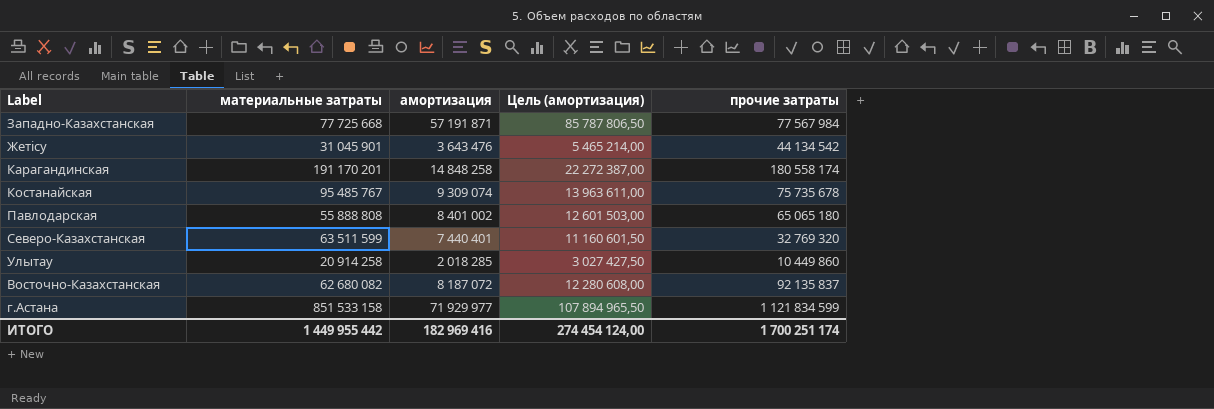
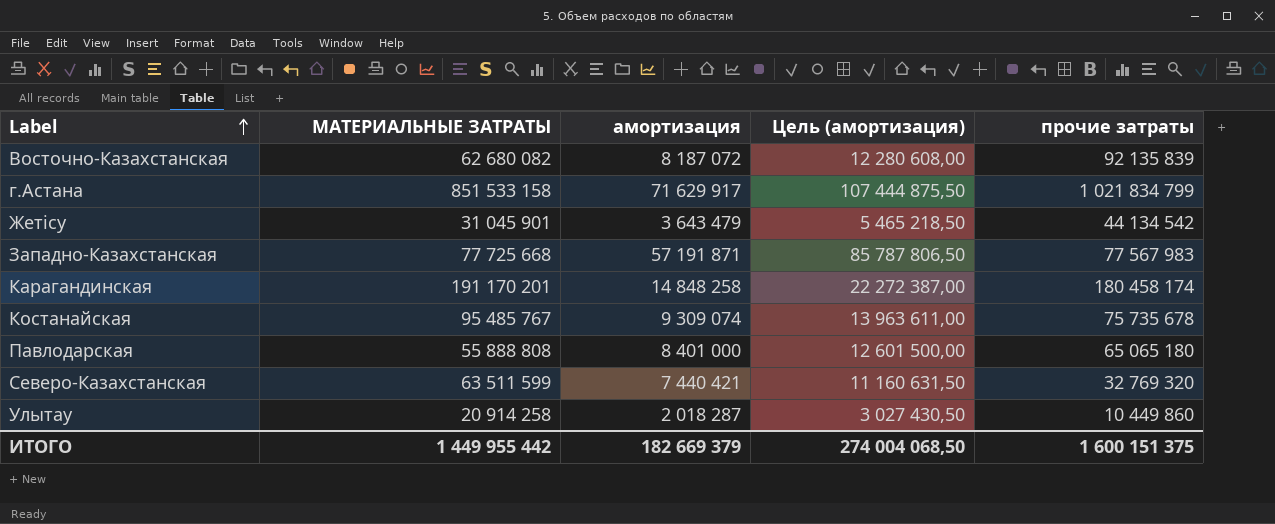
row order: none -> Label ascending
column name: материальные затраты -> МАТЕРИАЛЬНЫЕ ЗАТРАТЫ
Восточно-Казахстанская | прочие затраты: 92 135 837 -> 92 135 839
г.Астана | амортизация: 71 929 977 -> 71 629 917
г.Астана | Цель (амортизация): 107 894 965,50 -> 107 444 875,50
г.Астана | прочие затраты: 1 121 834 599 -> 1 021 834 799
Жетісу | амортизация: 3 643 476 -> 3 643 479
Жетісу | Цель (амортизация): 5 465 214,00 -> 5 465 218,50
Западно-Казахстанская | прочие затраты: 77 567 984 -> 77 567 983
Карагандинская | прочие затраты: 180 558 174 -> 180 458 174
Павлодарская | амортизация: 8 401 002 -> 8 401 000
Павлодарская | Цель (амортизация): 12 601 503,00 -> 12 601 500,00
Северо-Казахстанская | амортизация: 7 440 401 -> 7 440 421
Северо-Казахстанская | Цель (амортизация): 11 160 601,50 -> 11 160 631,50
Улытау | амортизация: 2 018 285 -> 2 018 287
Улытау | Цель (амортизация): 3 027 427,50 -> 3 027 430,50
ИТОГО | амортизация: 182 969 416 -> 182 669 379
ИТОГО | Цель (амортизация): 274 454 124,00 -> 274 004 068,50
ИТОГО | прочие затраты: 1 700 251 174 -> 1 600 151 375

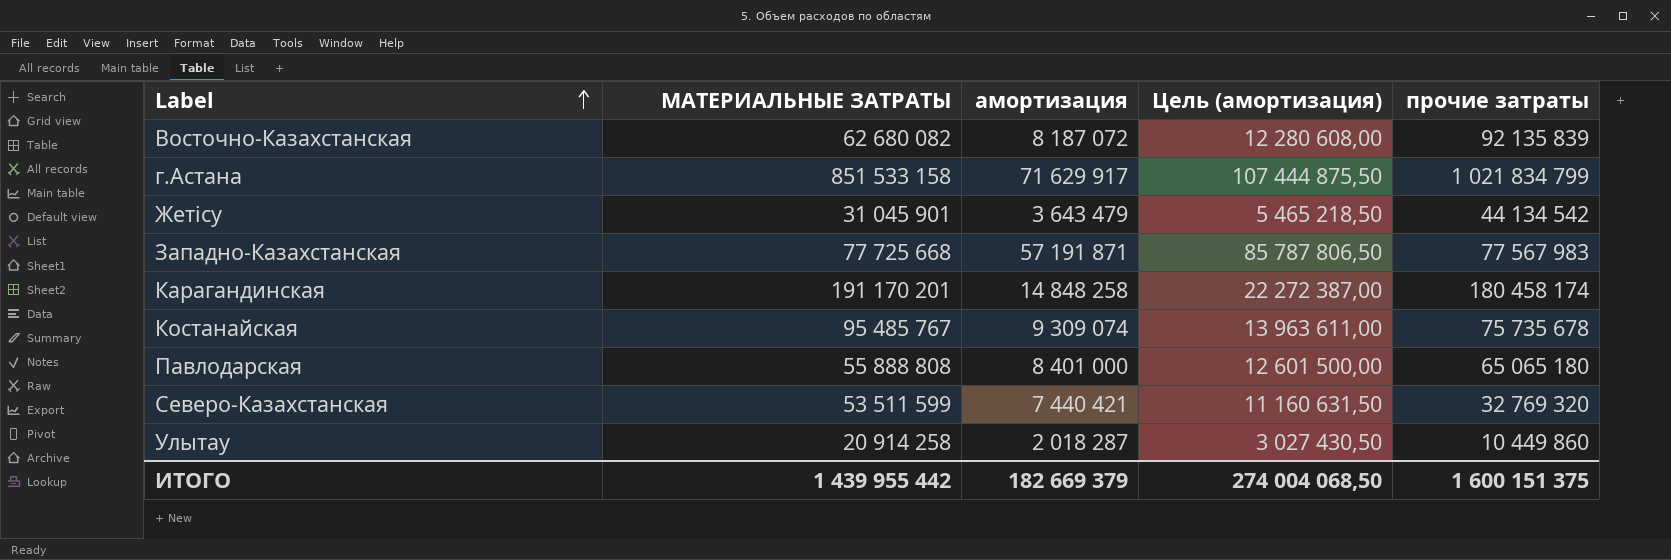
Северо-Казахстанская | МАТЕРИАЛЬНЫЕ ЗАТРАТЫ: 63 511 599 -> 53 511 599
ИТОГО | МАТЕРИАЛЬНЫЕ ЗАТРАТЫ: 1 449 955 442 -> 1 439 955 442

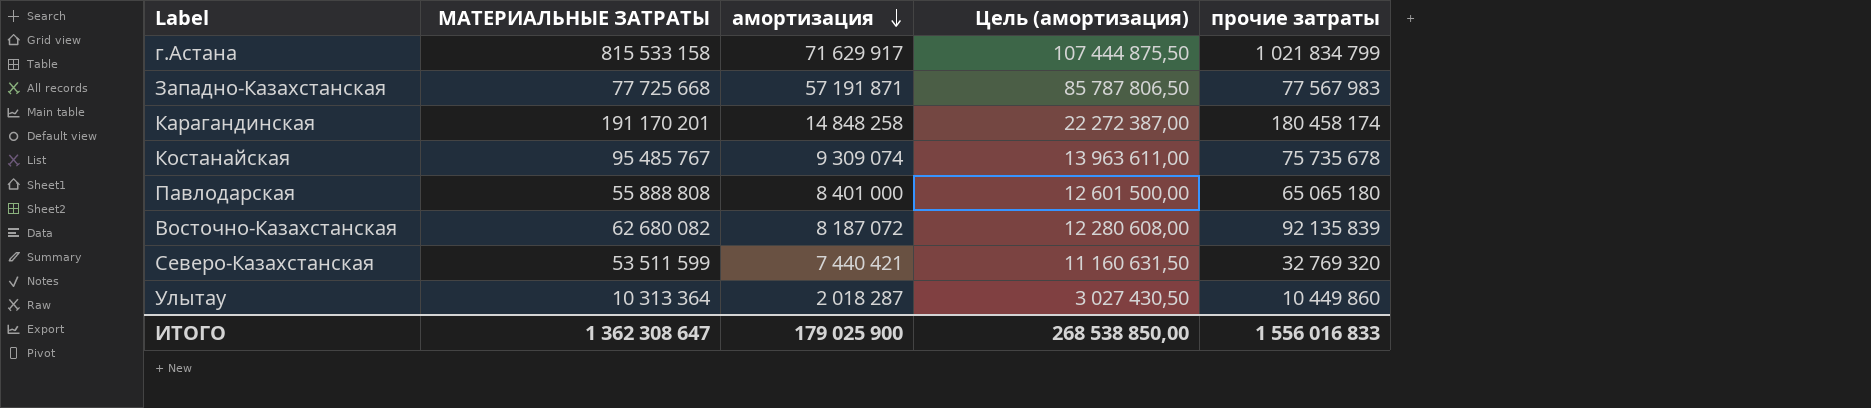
row order: Label ascending -> амортизация descending
row Жетісу: 31 045 901 | 3 643 479 | 5 465 218,50 | 44 134 542 -> none
г.Астана | МАТЕРИАЛЬНЫЕ ЗАТРАТЫ: 851 533 158 -> 815 533 158
Улытау | МАТЕРИАЛЬНЫЕ ЗАТРАТЫ: 20 914 258 -> 10 313 364
ИТОГО | МАТЕРИАЛЬНЫЕ ЗАТРАТЫ: 1 439 955 442 -> 1 362 308 647
ИТОГО | амортизация: 182 669 379 -> 179 025 900
ИТОГО | Цель (амортизация): 274 004 068,50 -> 268 538 850,00
ИТОГО | прочие затраты: 1 600 151 375 -> 1 556 016 833

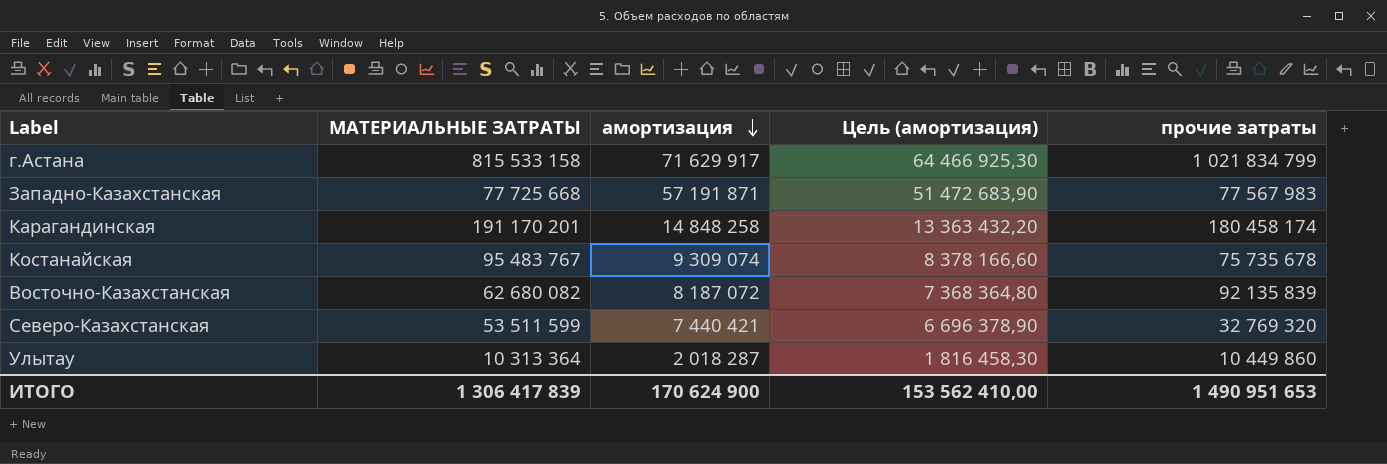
column Цель (амортизация) | formula: [амортизация] * 1,5 -> [амортизация] * 0,9
row Павлодарская: 55 888 808 | 8 401 000 | 12 601 500,00 | 65 065 180 -> none
Костанайская | МАТЕРИАЛЬНЫЕ ЗАТРАТЫ: 95 485 767 -> 95 483 767
ИТОГО | МАТЕРИАЛЬНЫЕ ЗАТРАТЫ: 1 362 308 647 -> 1 306 417 839
ИТОГО | амортизация: 179 025 900 -> 170 624 900
ИТОГО | Цель (амортизация): 268 538 850,00 -> 153 562 410,00
ИТОГО | прочие затраты: 1 556 016 833 -> 1 490 951 653

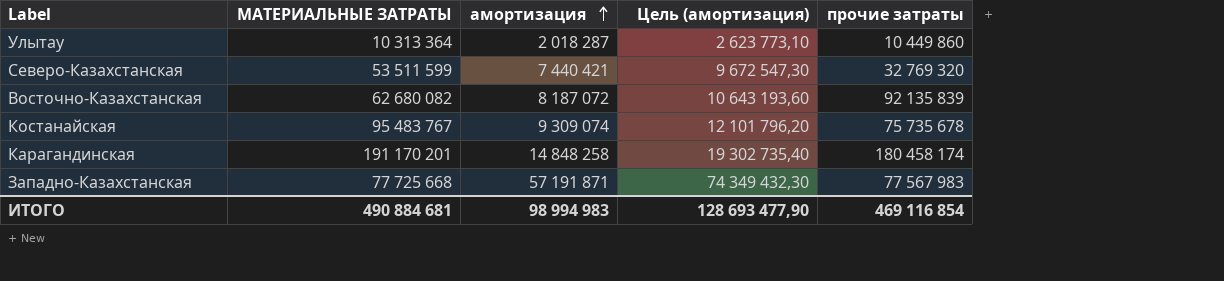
row order: амортизация descending -> амортизация ascending
column Цель (амортизация) | formula: [амортизация] * 0,9 -> [амортизация] * 1,3
row г.Астана: 815 533 158 | 71 629 917 | 64 466 925,30 | 1 021 834 799 -> none
ИТОГО | МАТЕРИАЛЬНЫЕ ЗАТРАТЫ: 1 306 417 839 -> 490 884 681
ИТОГО | амортизация: 170 624 900 -> 98 994 983
ИТОГО | Цель (амортизация): 153 562 410,00 -> 128 693 477,90
ИТОГО | прочие затраты: 1 490 951 653 -> 469 116 854

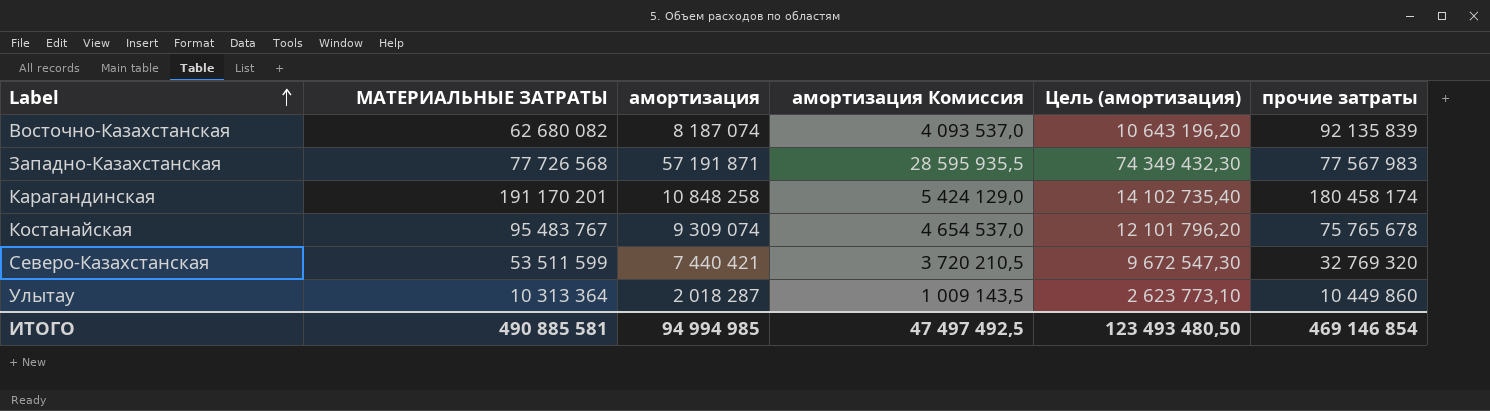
row order: амортизация ascending -> Label ascending
column амортизация Комиссия | formula: none -> [амортизация] * 0,5
Восточно-Казахстанская | амортизация: 8 187 072 -> 8 187 074
Восточно-Казахстанская | Цель (амортизация): 10 643 193,60 -> 10 643 196,20
Западно-Казахстанская | МАТЕРИАЛЬНЫЕ ЗАТРАТЫ: 77 725 668 -> 77 726 568
Карагандинская | амортизация: 14 848 258 -> 10 848 258
Карагандинская | Цель (амортизация): 19 302 735,40 -> 14 102 735,40
Костанайская | прочие затраты: 75 735 678 -> 75 765 678
ИТОГО | МАТЕРИАЛЬНЫЕ ЗАТРАТЫ: 490 884 681 -> 490 885 581
ИТОГО | амортизация: 98 994 983 -> 94 994 985
ИТОГО | Цель (амортизация): 128 693 477,90 -> 123 493 480,50
ИТОГО | прочие затраты: 469 116 854 -> 469 146 854

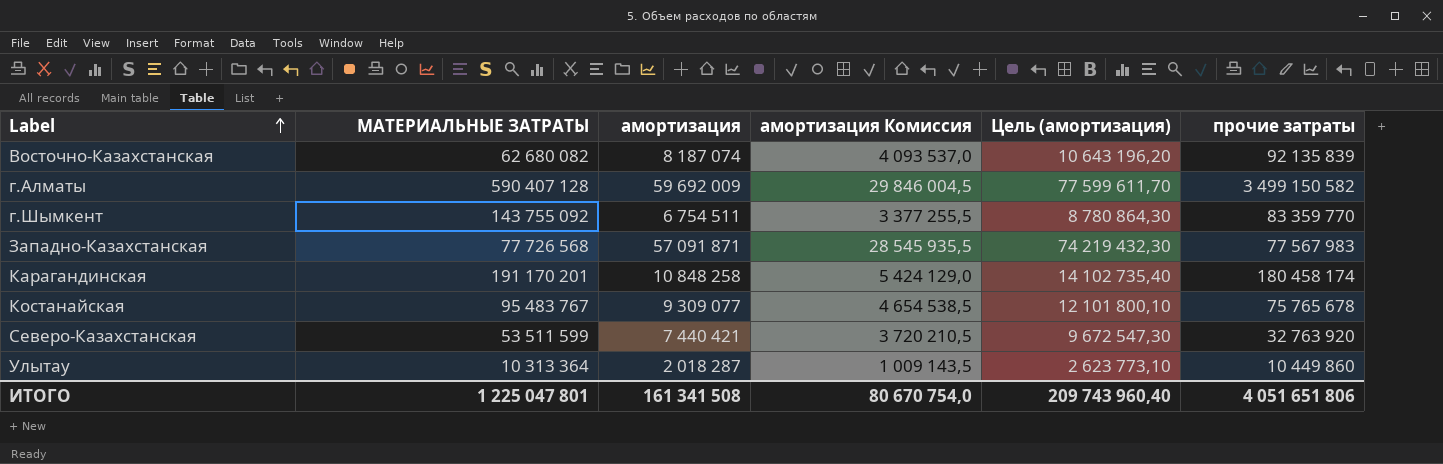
row г.Алматы: none -> 590 407 128 | 59 692 009 | 29 846 004,5 | 77 599 611,70 | 3 499 150 582
row г.Шымкент: none -> 143 755 092 | 6 754 511 | 3 377 255,5 | 8 780 864,30 | 83 359 770
Западно-Казахстанская | амортизация: 57 191 871 -> 57 091 871
Западно-Казахстанская | амортизация Комиссия: 28 595 935,5 -> 28 545 935,5
Западно-Казахстанская | Цель (амортизация): 74 349 432,30 -> 74 219 432,30
Костанайская | амортизация: 9 309 074 -> 9 309 077
Костанайская | амортизация Комиссия: 4 654 537,0 -> 4 654 538,5
Костанайская | Цель (амортизация): 12 101 796,20 -> 12 101 800,10
Северо-Казахстанская | прочие затраты: 32 769 320 -> 32 763 920
ИТОГО | МАТЕРИАЛЬНЫЕ ЗАТРАТЫ: 490 885 581 -> 1 225 047 801
ИТОГО | амортизация: 94 994 985 -> 161 341 508
ИТОГО | амортизация Комиссия: 47 497 492,5 -> 80 670 754,0
ИТОГО | Цель (амортизация): 123 493 480,50 -> 209 743 960,40
ИТОГО | прочие затраты: 469 146 854 -> 4 051 651 806

